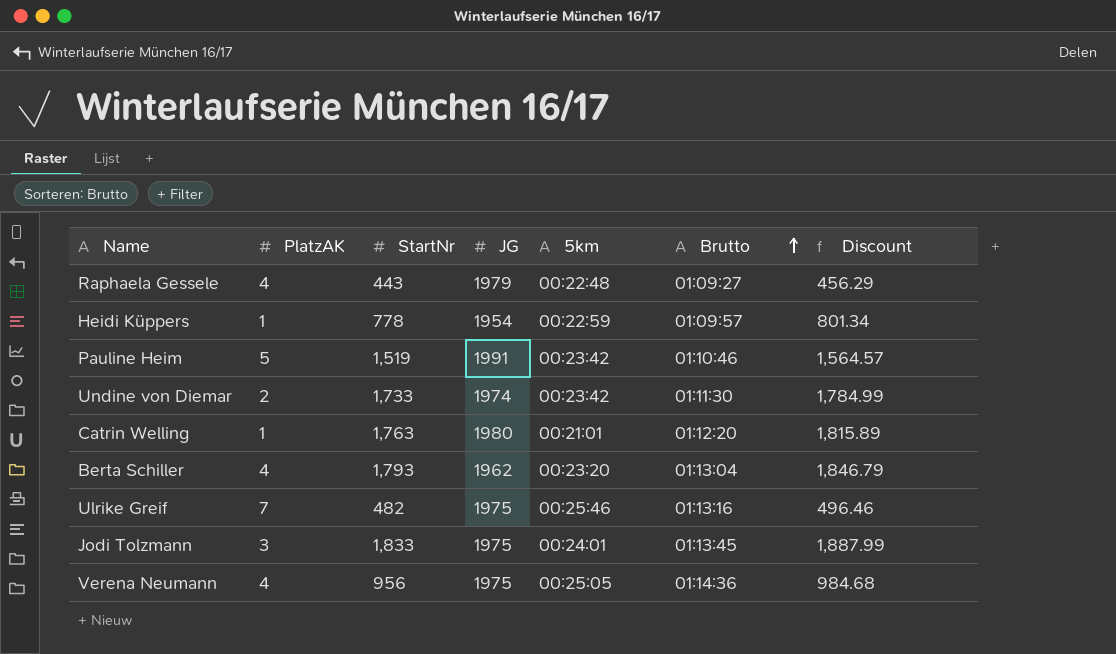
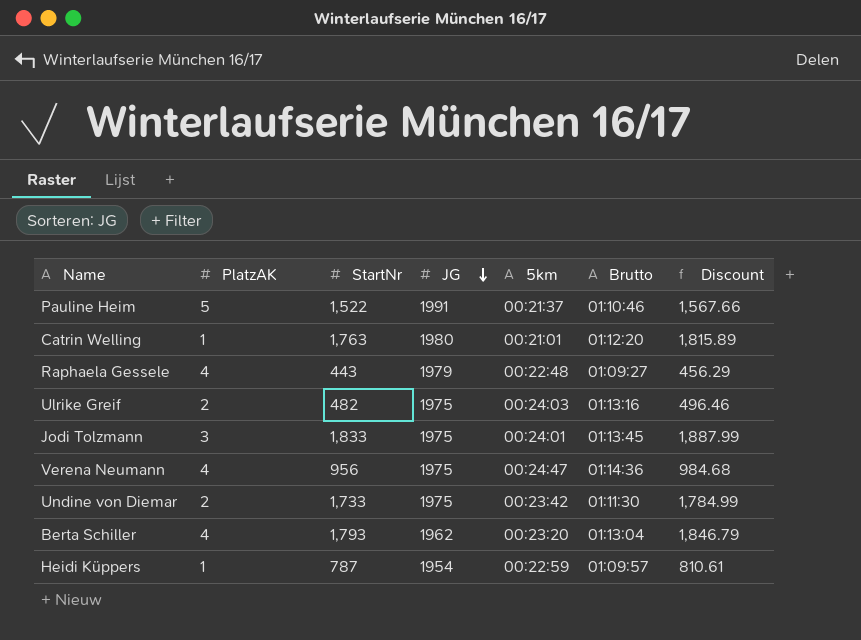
row order: Brutto ascending -> JG descending
Pauline Heim | StartNr: 1,519 -> 1,522
Pauline Heim | 5km: 00:23:42 -> 00:21:37
Pauline Heim | Discount: 1,564.57 -> 1,567.66
Ulrike Greif | PlatzAK: 7 -> 2
Ulrike Greif | 5km: 00:25:46 -> 00:24:03
Verena Neumann | 5km: 00:25:05 -> 00:24:47
Undine von Diemar | JG: 1974 -> 1975
Heidi Küppers | StartNr: 778 -> 787
Heidi Küppers | Discount: 801.34 -> 810.61

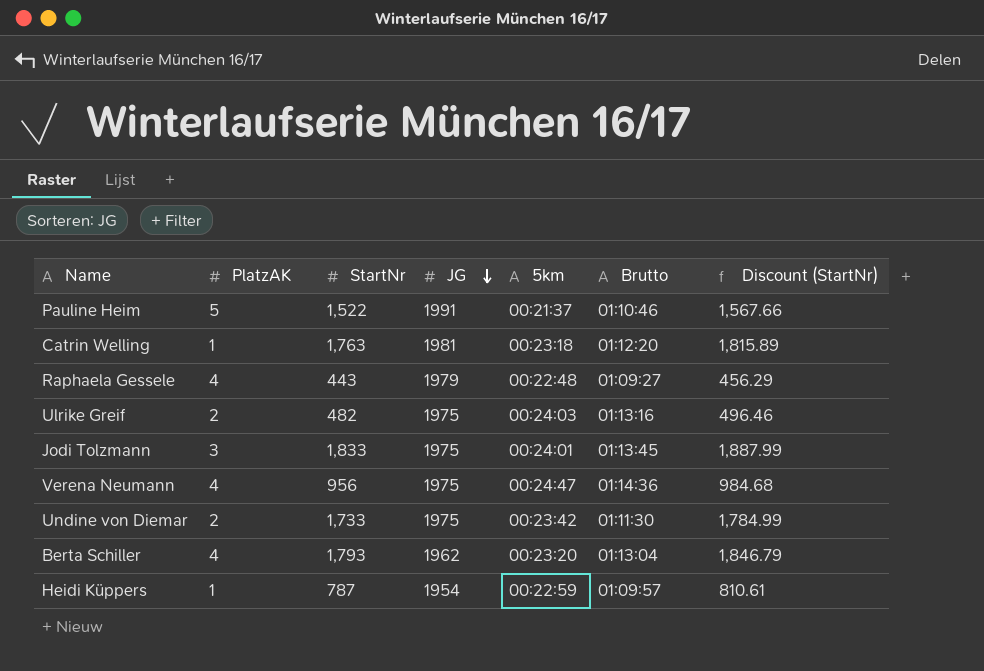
column name: Discount -> Discount (StartNr)
Catrin Welling | JG: 1980 -> 1981
Catrin Welling | 5km: 00:21:01 -> 00:23:18

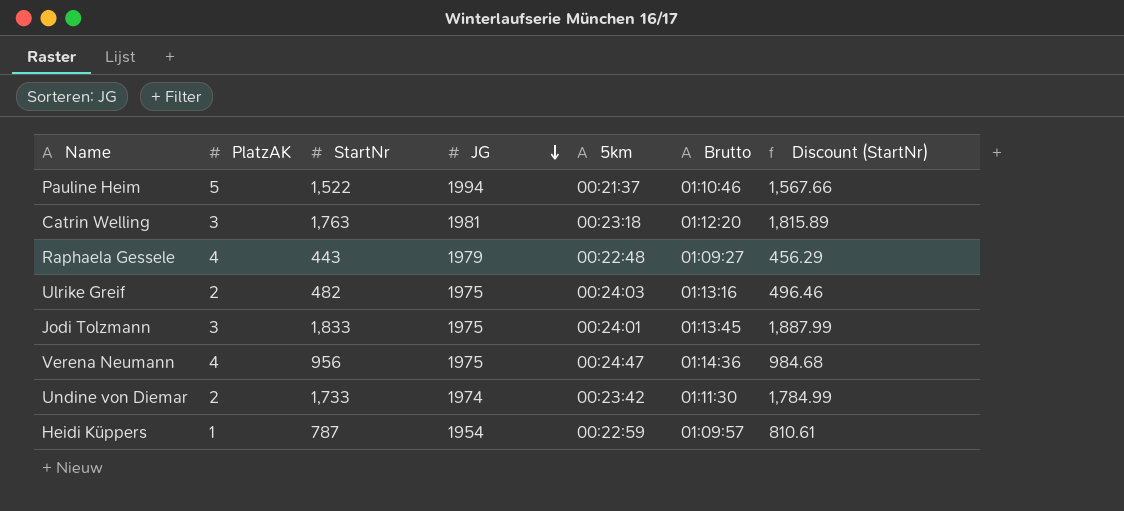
row Berta Schiller: 4 | 1,793 | 1962 | 00:23:20 | 01:13:04 | 1,846.79 -> none
Pauline Heim | JG: 1991 -> 1994
Catrin Welling | PlatzAK: 1 -> 3
Undine von Diemar | JG: 1975 -> 1974

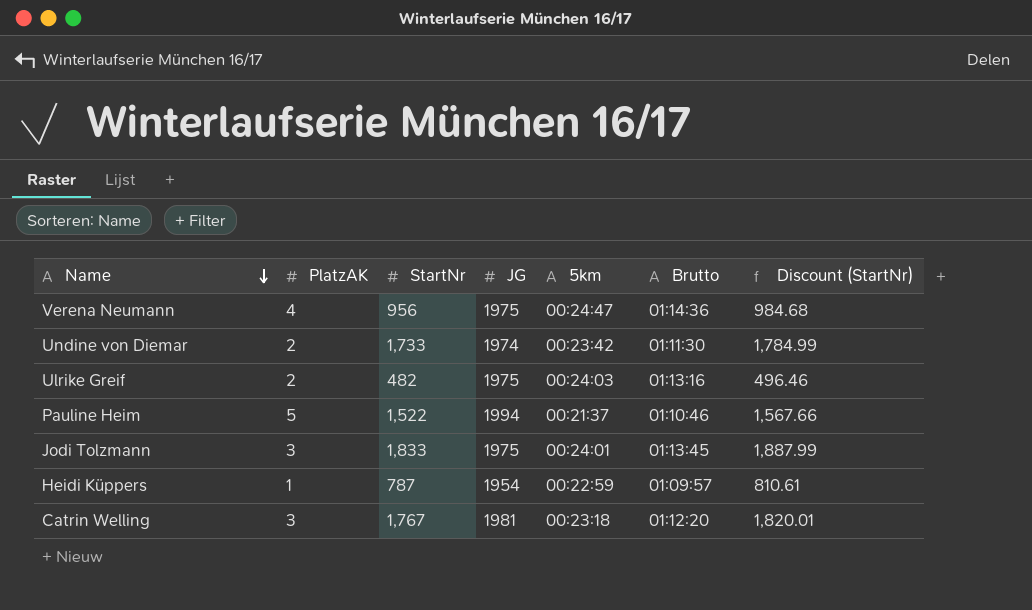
row order: JG descending -> Name descending
row Raphaela Gessele: 4 | 443 | 1979 | 00:22:48 | 01:09:27 | 456.29 -> none
Catrin Welling | StartNr: 1,763 -> 1,767
Catrin Welling | Discount (StartNr): 1,815.89 -> 1,820.01

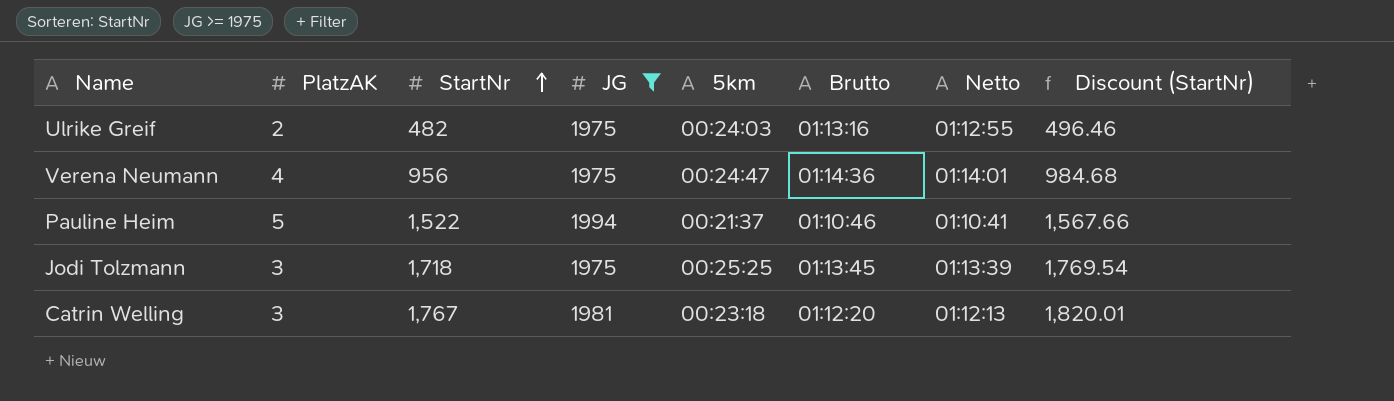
filter: none -> JG >= 1975
row order: Name descending -> StartNr ascending
column Netto | position: none -> 7
Jodi Tolzmann | StartNr: 1,833 -> 1,718
Jodi Tolzmann | 5km: 00:24:01 -> 00:25:25
Jodi Tolzmann | Discount (StartNr): 1,887.99 -> 1,769.54

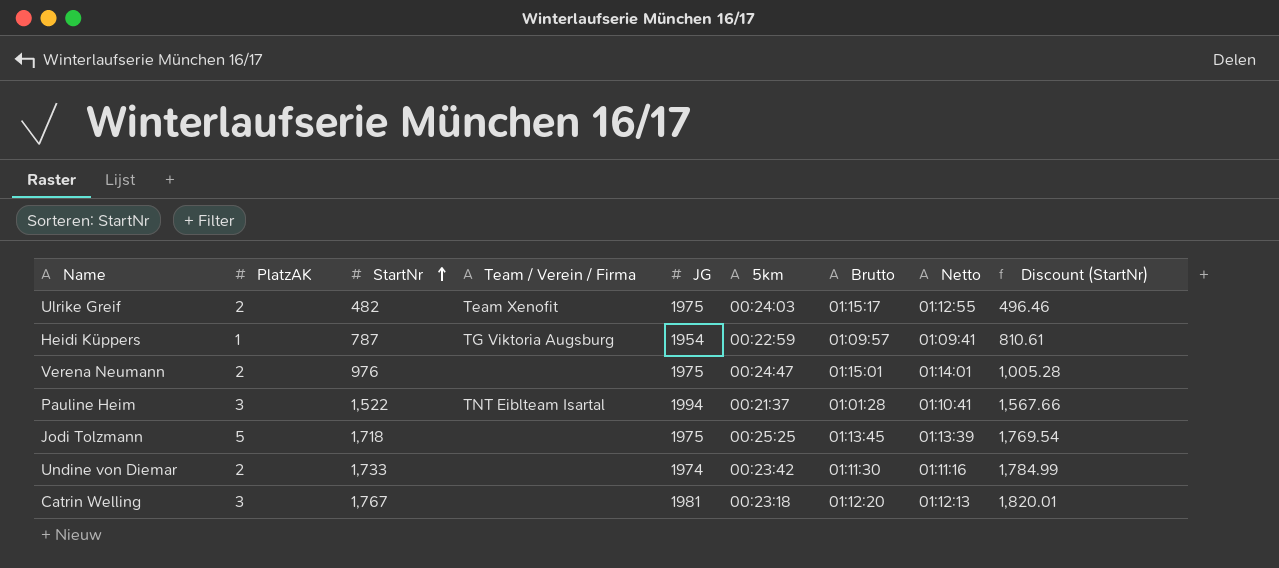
filter: JG >= 1975 -> none
column Team / Verein / Firma | position: none -> 4
Ulrike Greif | Brutto: 01:13:16 -> 01:15:17
Verena Neumann | PlatzAK: 4 -> 2
Verena Neumann | StartNr: 956 -> 976
Verena Neumann | Brutto: 01:14:36 -> 01:15:01
Verena Neumann | Discount (StartNr): 984.68 -> 1,005.28
Pauline Heim | PlatzAK: 5 -> 3
Pauline Heim | Brutto: 01:10:46 -> 01:01:28
Jodi Tolzmann | PlatzAK: 3 -> 5

